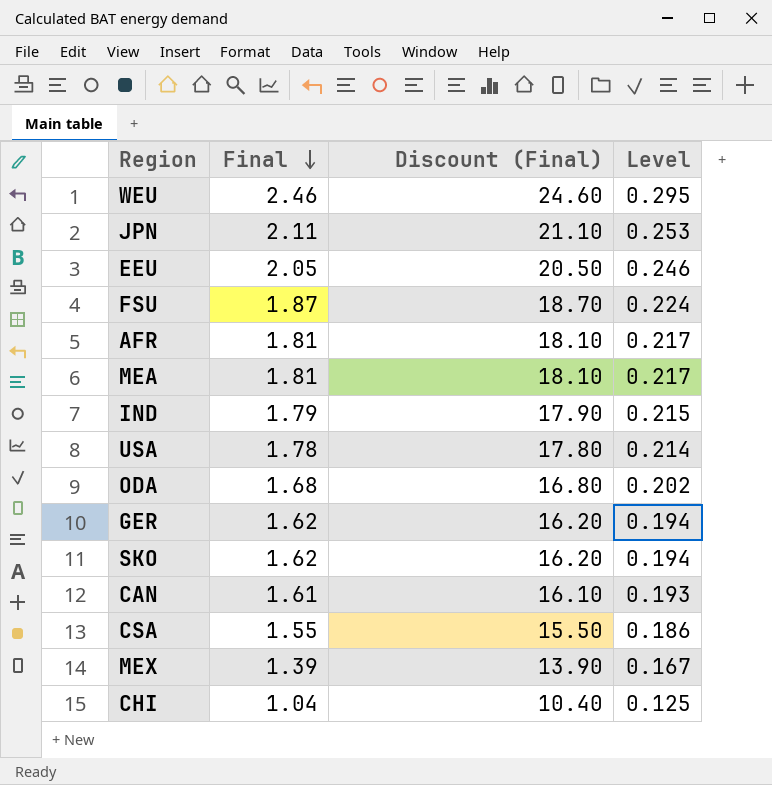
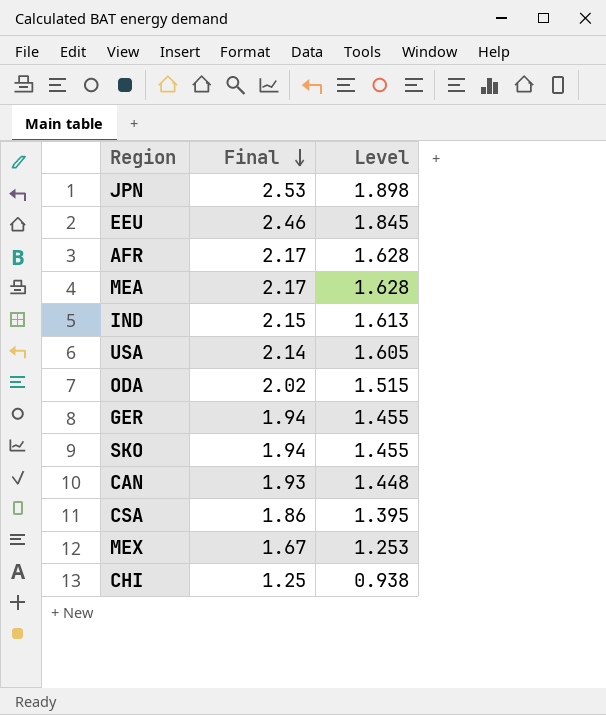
column Discount (Final) | formula: [Final] * 10 -> none
column Level | formula: [Final] * 0.12 -> [Final] * 0.75
row WEU: 2.46 | 24.60 | 0.295 -> none
row FSU: 1.87 | 18.70 | 0.224 -> none
JPN | Final: 2.11 -> 2.53
EEU | Final: 2.05 -> 2.46
AFR | Final: 1.81 -> 2.17
MEA | Final: 1.81 -> 2.17
IND | Final: 1.79 -> 2.15
USA | Final: 1.78 -> 2.14
ODA | Final: 1.68 -> 2.02
GER | Final: 1.62 -> 1.94
SKO | Final: 1.62 -> 1.94
CAN | Final: 1.61 -> 1.93
CSA | Final: 1.55 -> 1.86
MEX | Final: 1.39 -> 1.67
CHI | Final: 1.04 -> 1.25

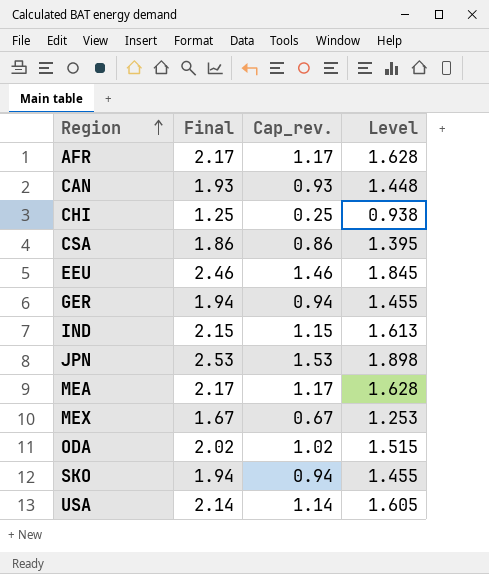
row order: Final descending -> Region ascending
column Cap_rev. | formula: none -> [Final] - 1

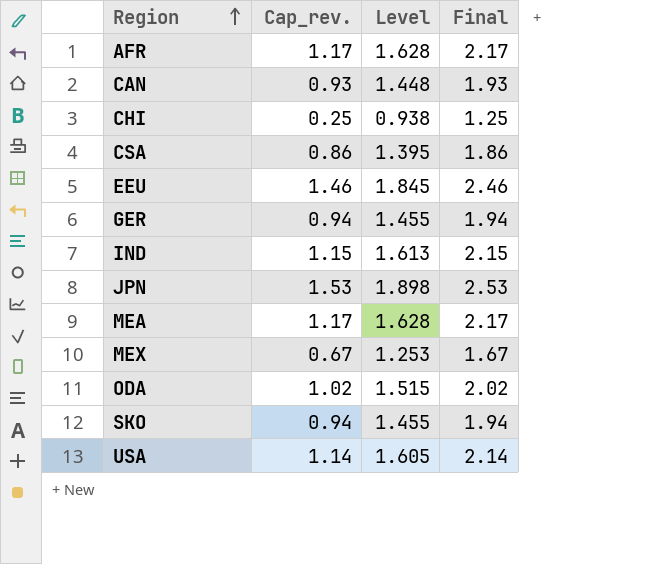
column Final | position: 2 -> 4

